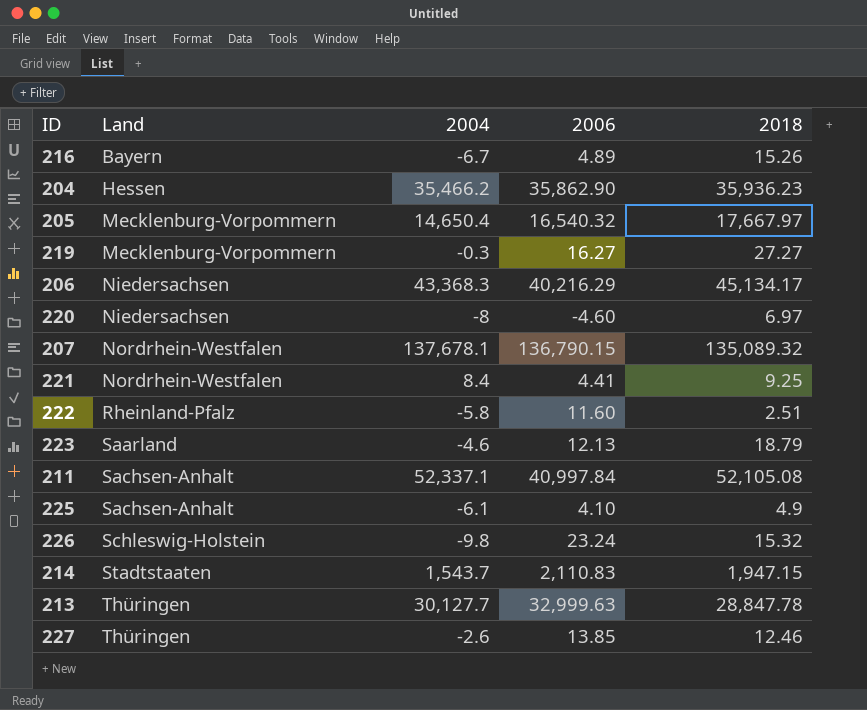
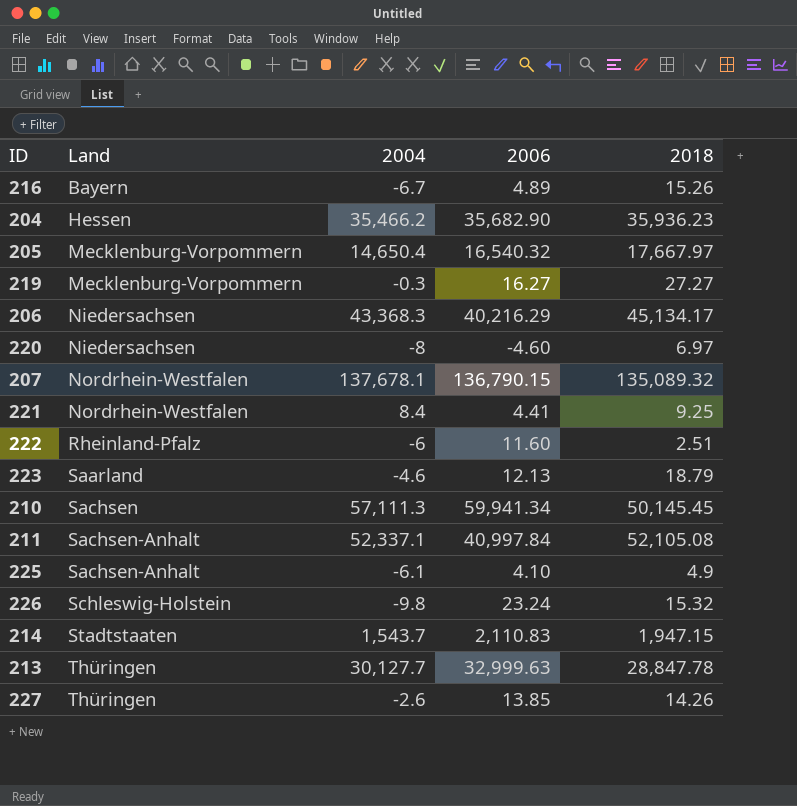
204 | 2006: 35,862.90 -> 35,682.90
222 | 2004: -5.8 -> -6
row 210: none -> Sachsen | 57,111.3 | 59,941.34 | 50,145.45
227 | 2018: 12.46 -> 14.26

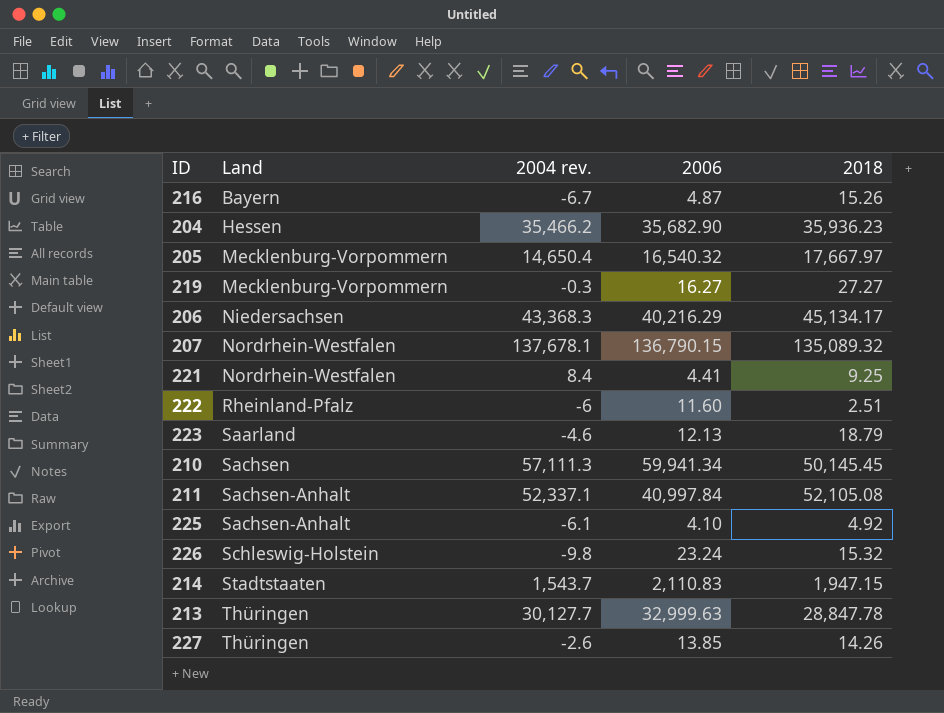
column name: 2004 -> 2004 rev.
row 220: Niedersachsen | -8 | -4.60 | 6.97 -> none
216 | 2006: 4.89 -> 4.87
225 | 2018: 4.9 -> 4.92

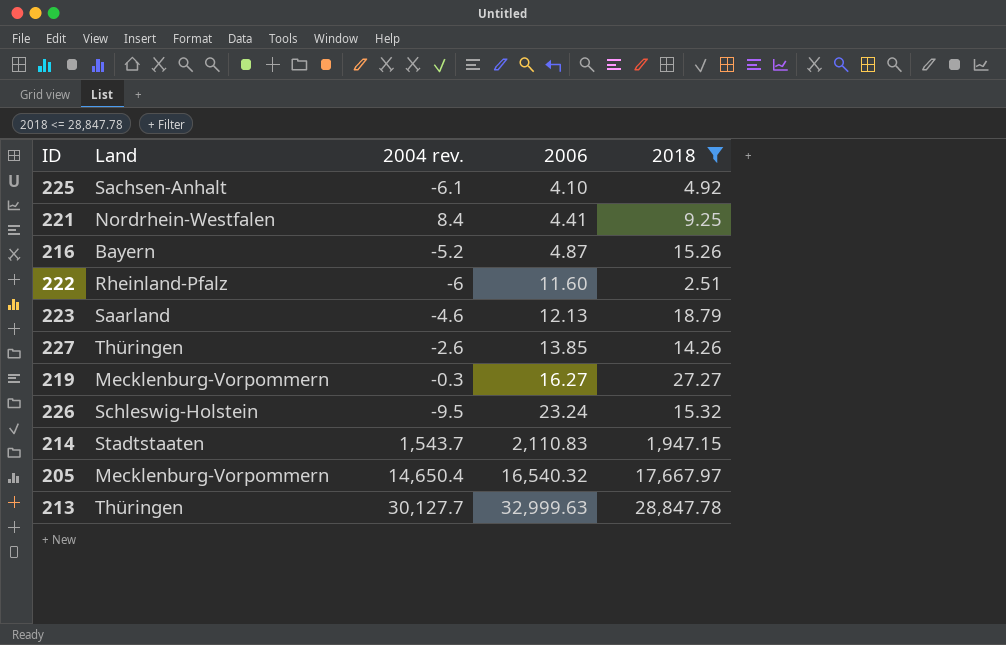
filter: none -> 2018 <= 28,847.78
row order: Land ascending -> 2006 ascending
216 | 2004 rev.: -6.7 -> -5.2
226 | 2004 rev.: -9.8 -> -9.5

